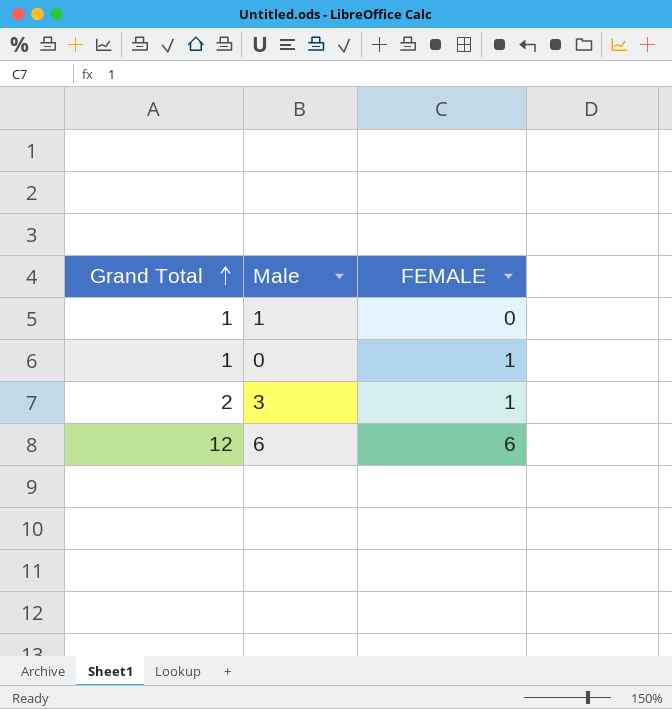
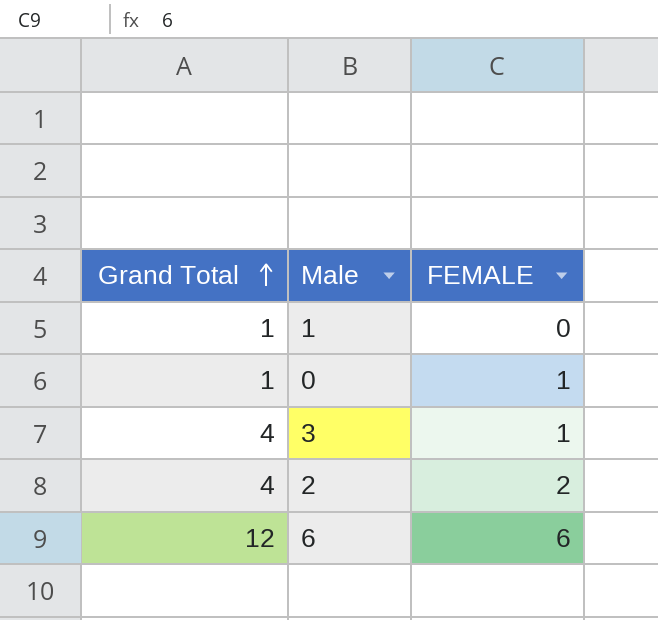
3 | Grand Total: 2 -> 4
row 2: none -> 4 | 2

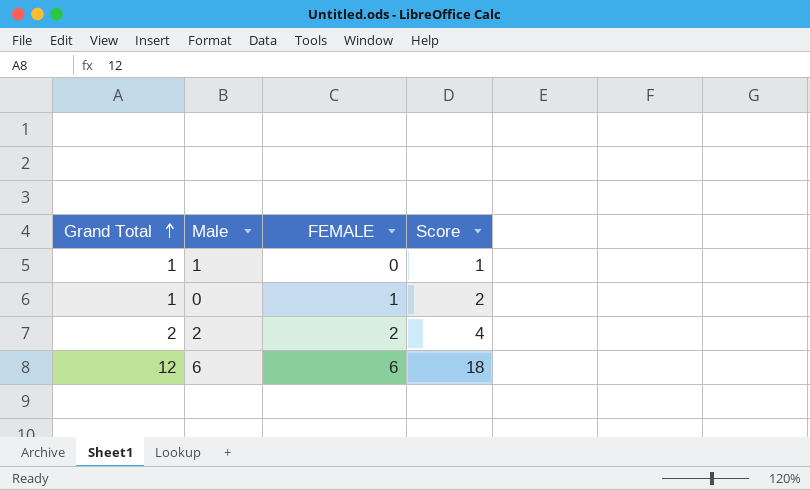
column Score | formula: none -> [Grand Total] + [FEMALE]
row 3: 4 | 1 -> none
2 | Grand Total: 4 -> 2

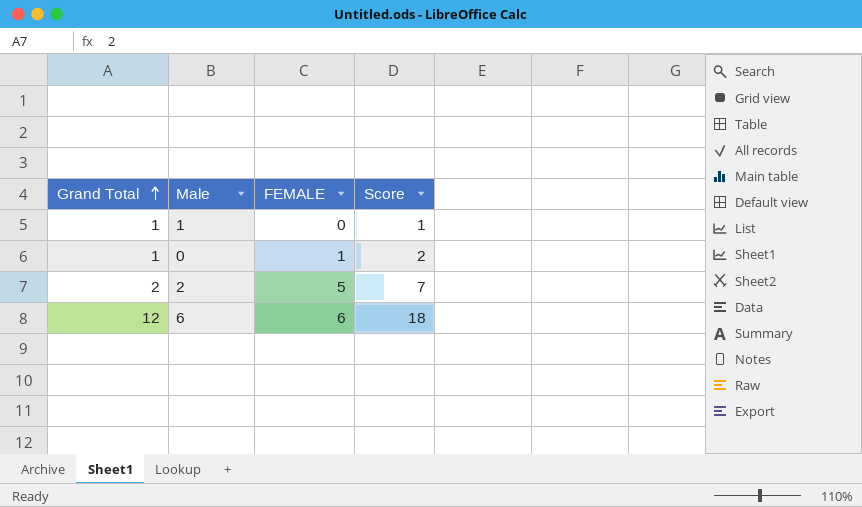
2 | FEMALE: 2 -> 5
2 | Score: 4 -> 7

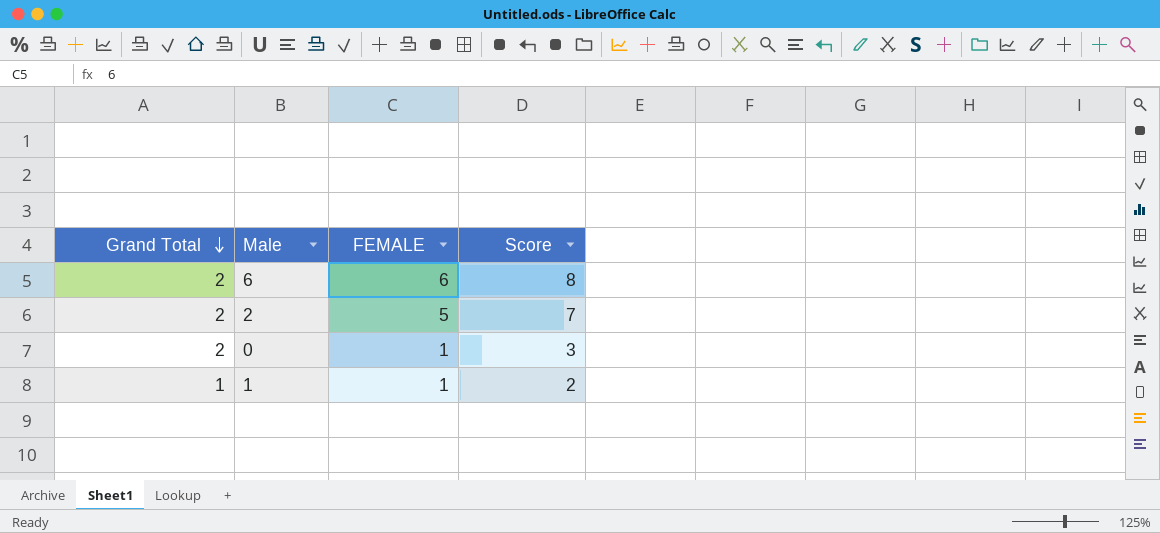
row order: Grand Total ascending -> Grand Total descending
6 | Grand Total: 12 -> 2
6 | Score: 18 -> 8
0 | Grand Total: 1 -> 2
0 | Score: 2 -> 3
1 | FEMALE: 0 -> 1
1 | Score: 1 -> 2

